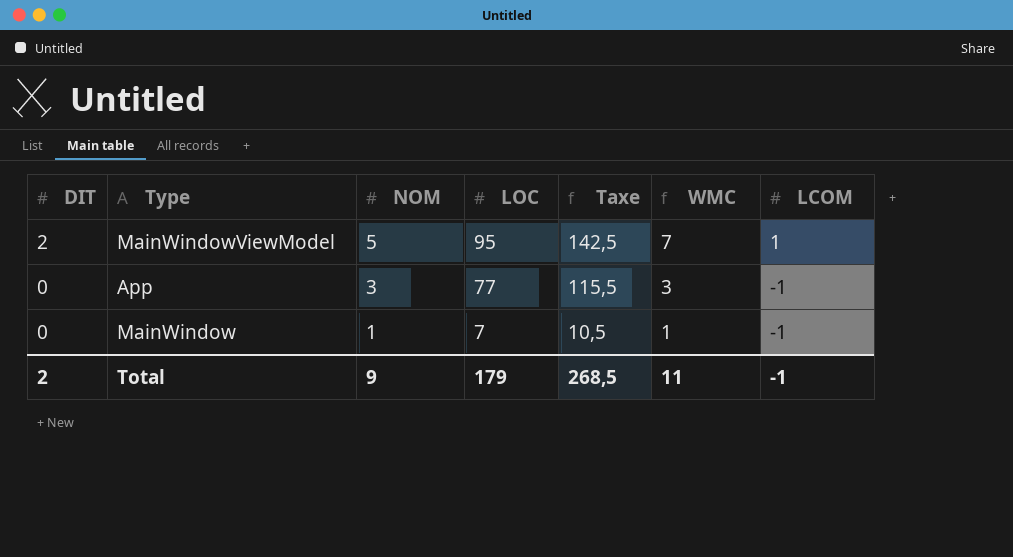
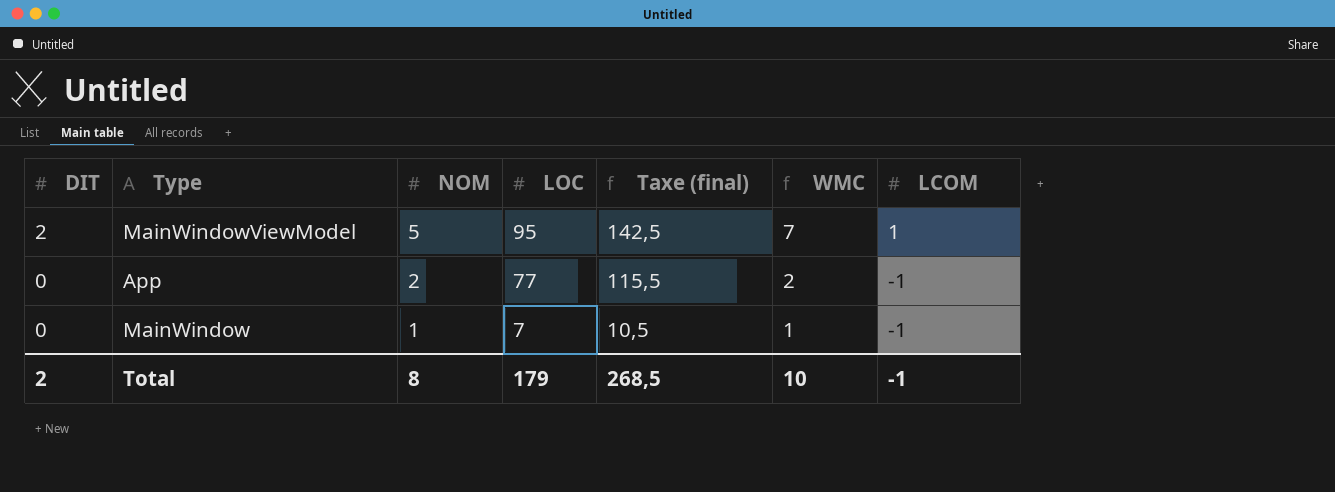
column name: Taxe -> Taxe (final)
App | NOM: 3 -> 2
App | WMC: 3 -> 2
Total | NOM: 9 -> 8
Total | WMC: 11 -> 10

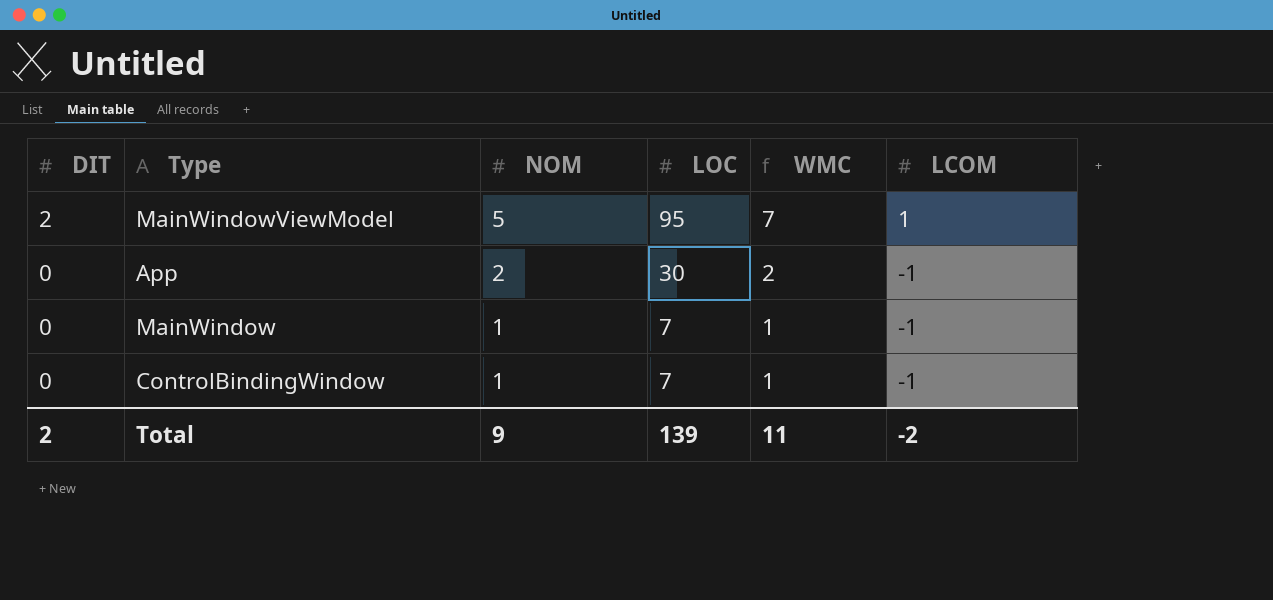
column Taxe (final) | formula: [LOC] * 1,5 -> none
App | LOC: 77 -> 30
row ControlBindingWindow: none -> 0 | 1 | 7 | 1 | -1
Total | NOM: 8 -> 9
Total | LOC: 179 -> 139
Total | WMC: 10 -> 11
Total | LCOM: -1 -> -2

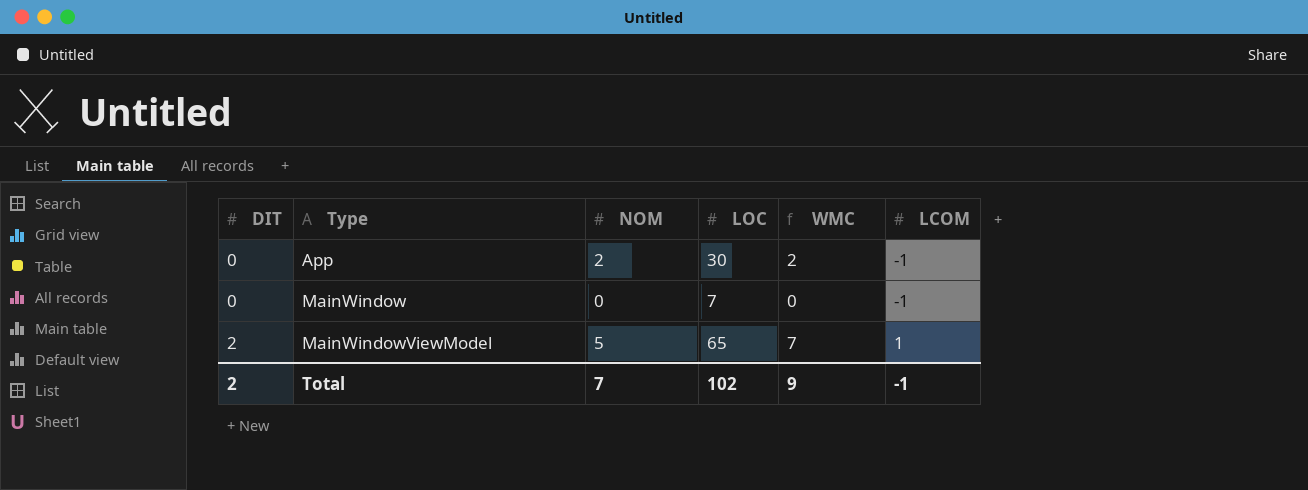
row order: DIT descending -> DIT ascending
row ControlBindingWindow: 0 | 1 | 7 | 1 | -1 -> none
MainWindow | NOM: 1 -> 0
MainWindow | WMC: 1 -> 0
MainWindowViewModel | LOC: 95 -> 65
Total | NOM: 9 -> 7
Total | LOC: 139 -> 102
Total | WMC: 11 -> 9
Total | LCOM: -2 -> -1

